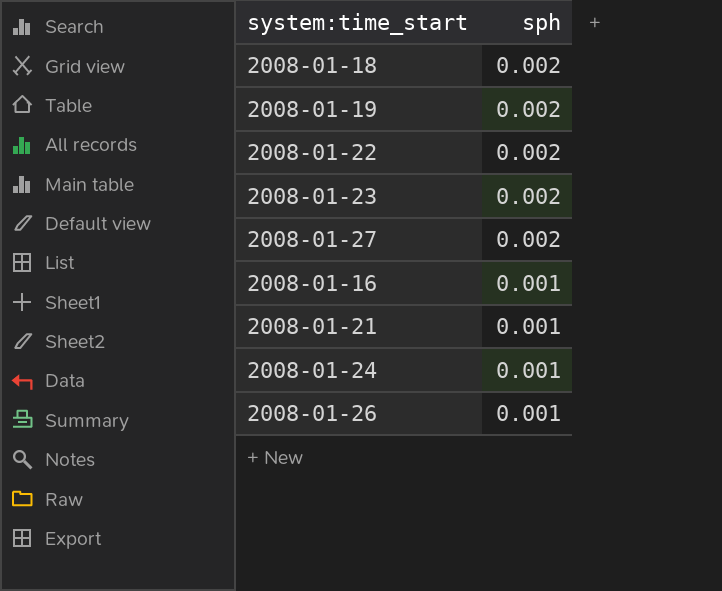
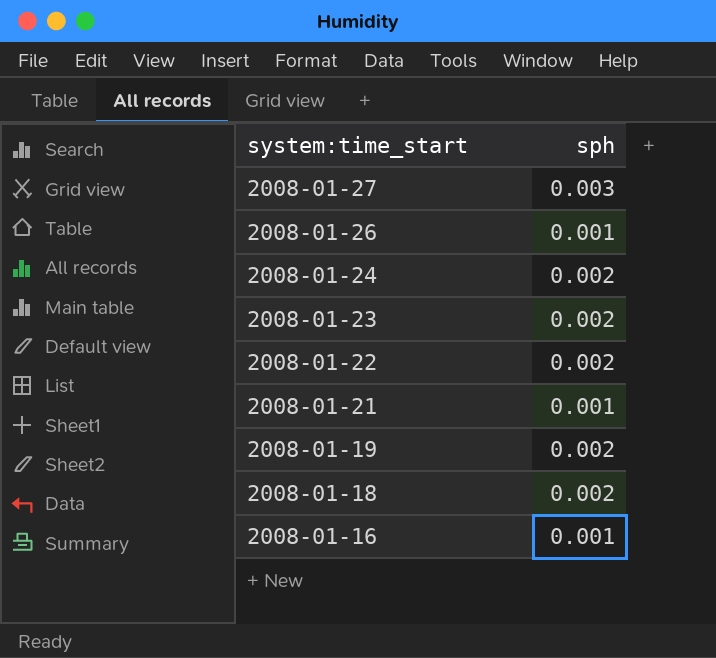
row order: sph descending -> system:time_start descending
2008-01-27 | sph: 0.002 -> 0.003
2008-01-24 | sph: 0.001 -> 0.002

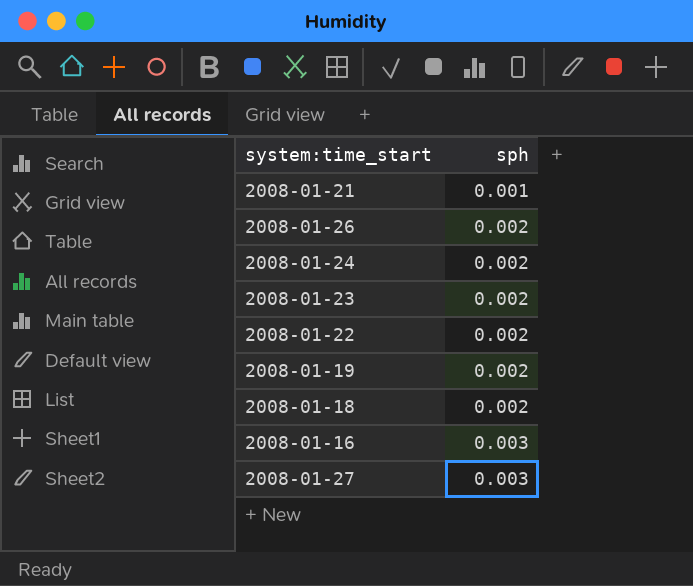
row order: system:time_start descending -> sph ascending
2008-01-26 | sph: 0.001 -> 0.002
2008-01-16 | sph: 0.001 -> 0.003

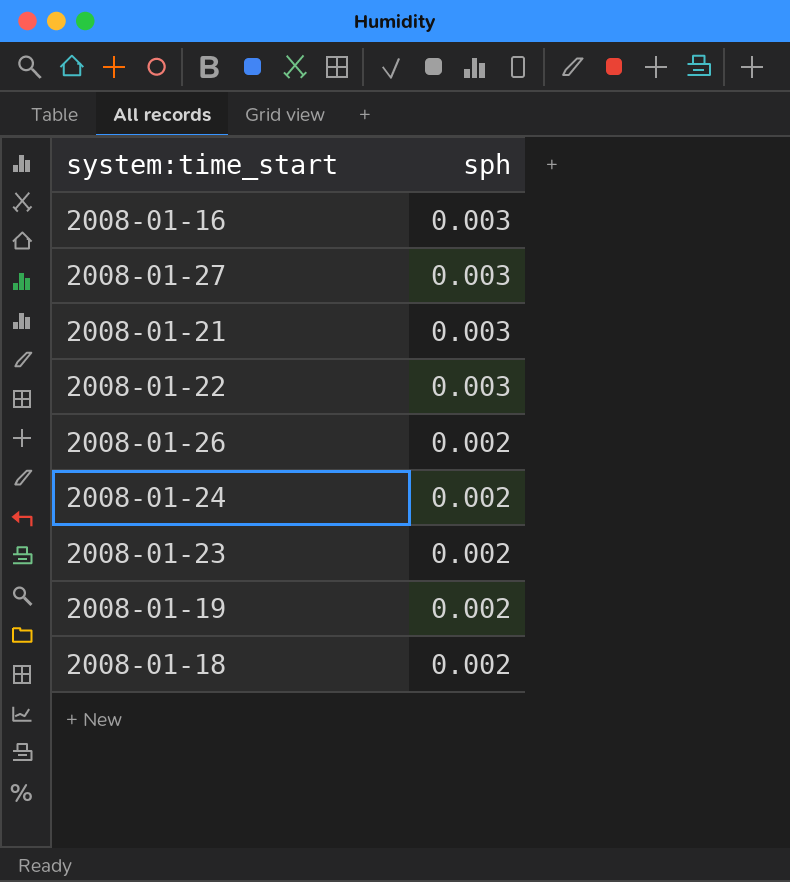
row order: sph ascending -> sph descending
2008-01-21 | sph: 0.001 -> 0.003
2008-01-22 | sph: 0.002 -> 0.003

